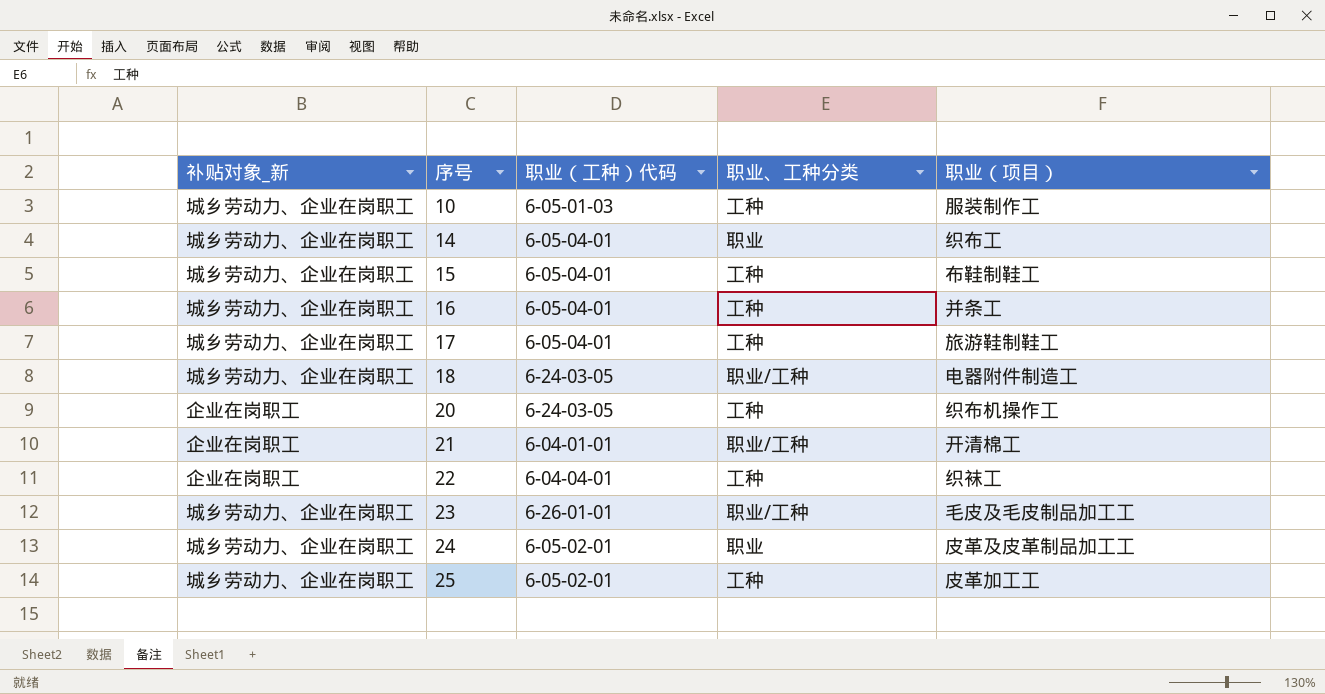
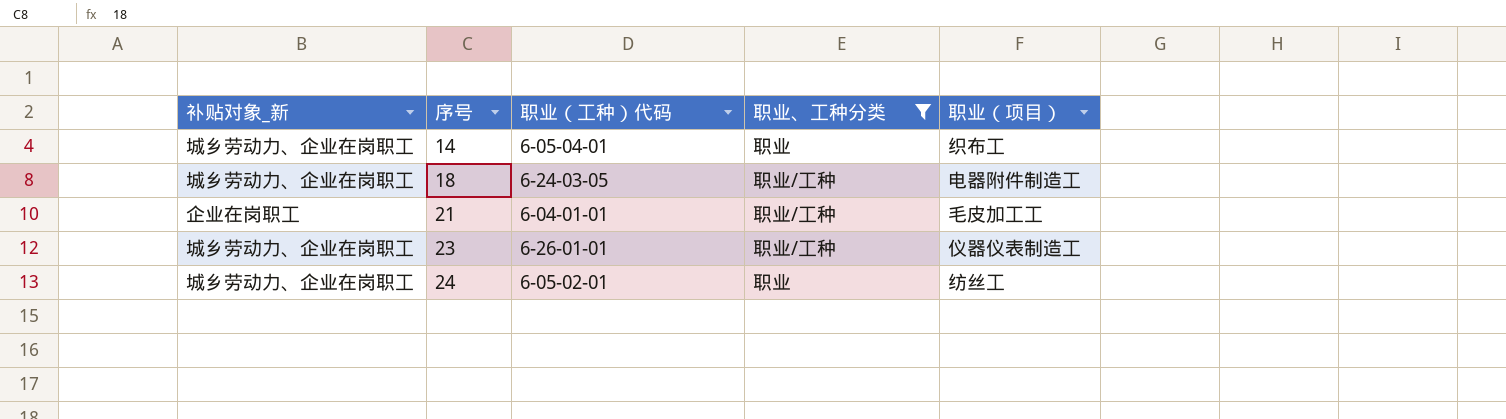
filter: none -> 职业、工种分类 != 工种
21 | 职业（项目）: 开清棉工 -> 毛皮加工工
23 | 职业（项目）: 毛皮及毛皮制品加工工 -> 仪器仪表制造工
24 | 职业（项目）: 皮革及皮革制品加工工 -> 纺丝工

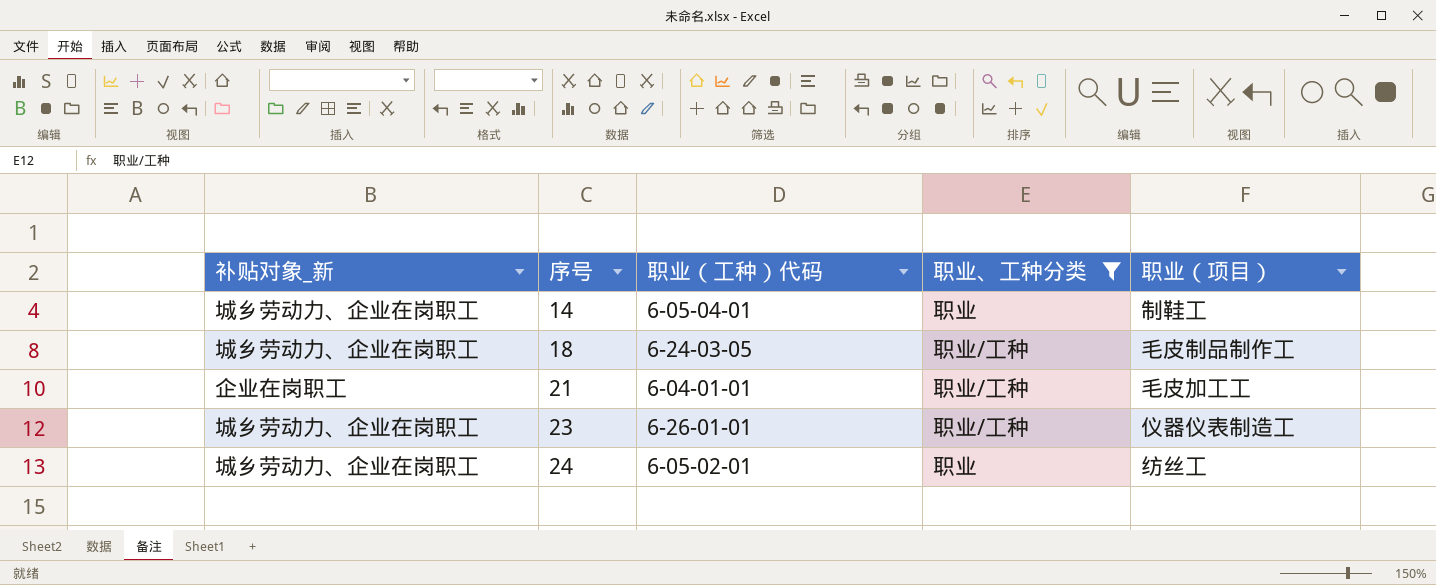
14 | 职业（项目）: 织布工 -> 制鞋工
18 | 职业（项目）: 电器附件制造工 -> 毛皮制品制作工

